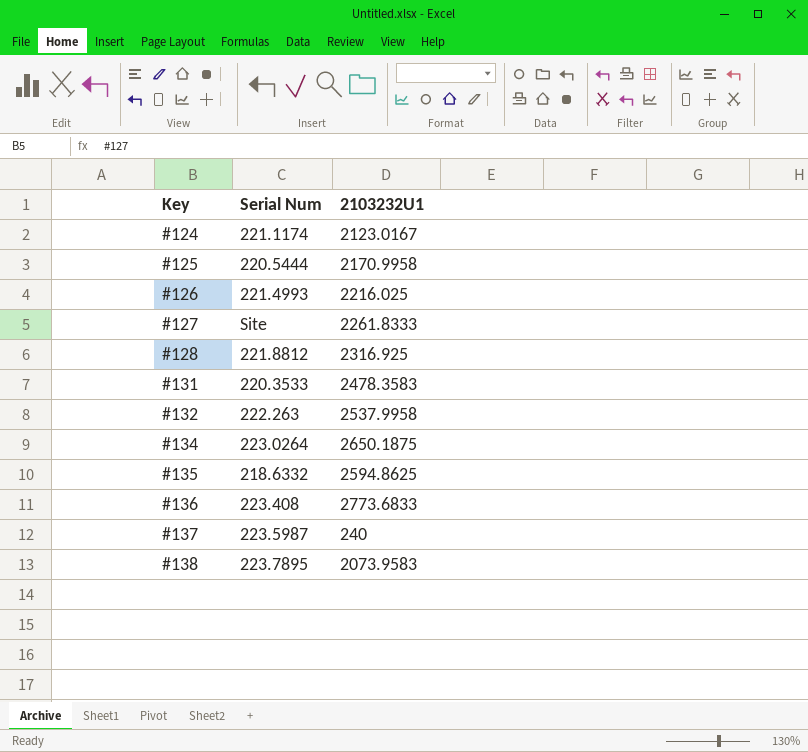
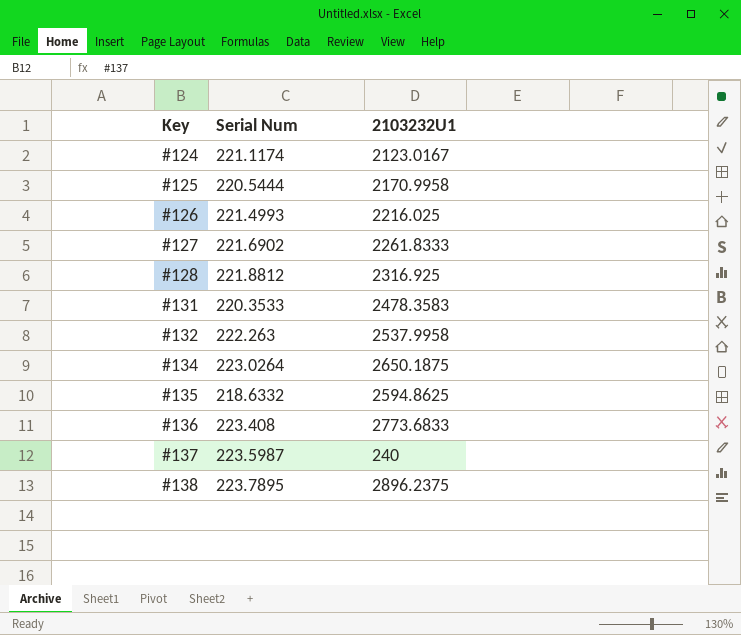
#127 | Serial Num: Site -> 221.6902
#138 | 2103232U1: 2073.9583 -> 2896.2375

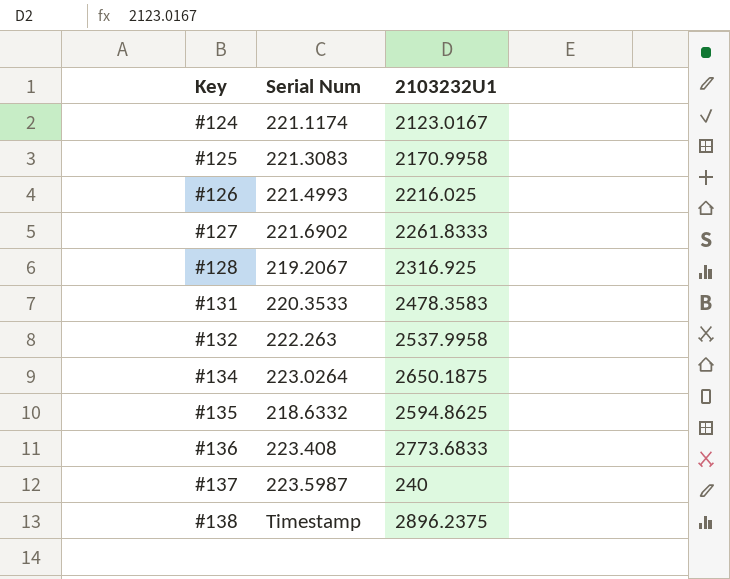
#125 | Serial Num: 220.5444 -> 221.3083
#128 | Serial Num: 221.8812 -> 219.2067
#138 | Serial Num: 223.7895 -> Timestamp

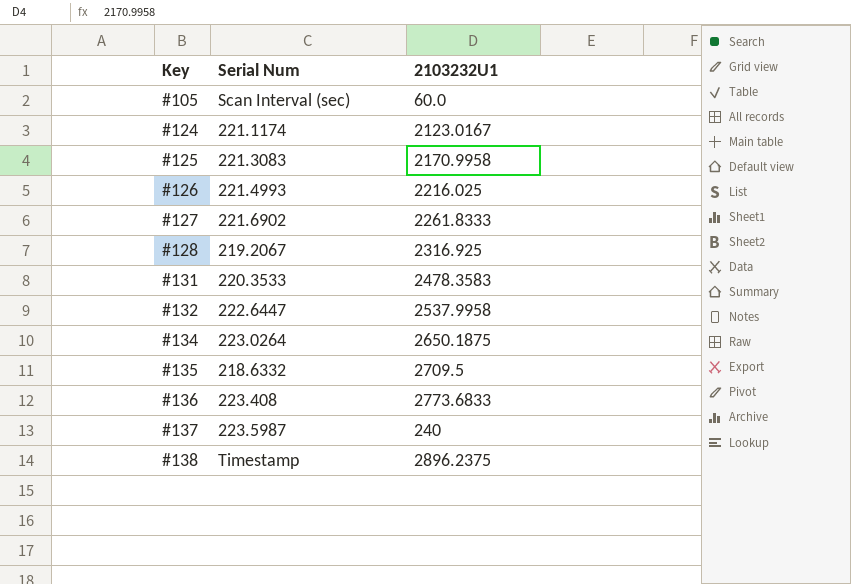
row #105: none -> Scan Interval (sec) | 60.0
#132 | Serial Num: 222.263 -> 222.6447
#135 | 2103232U1: 2594.8625 -> 2709.5

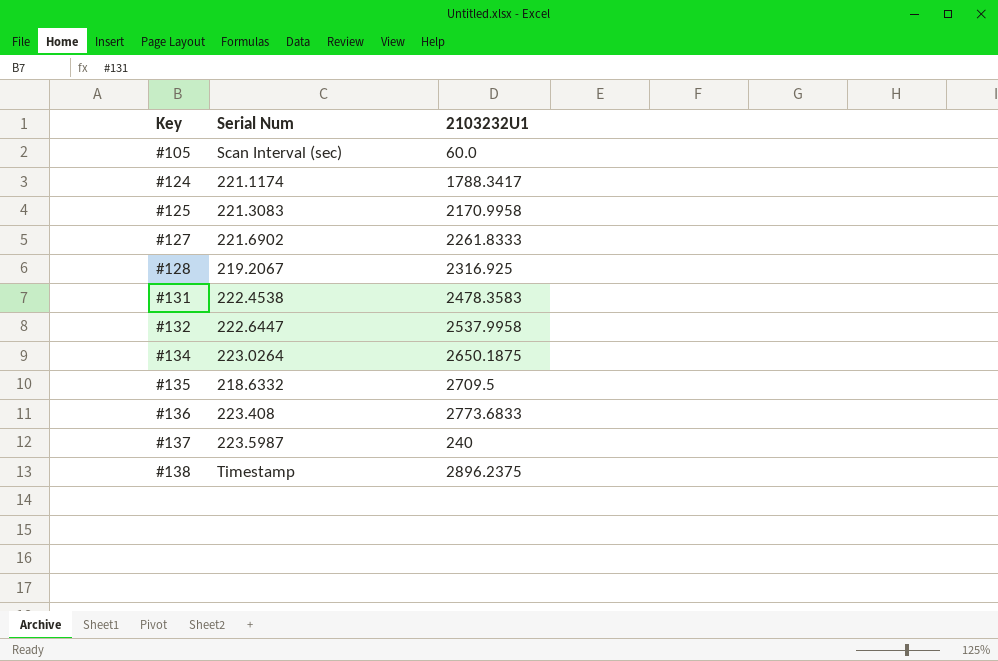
row #126: 221.4993 | 2216.025 -> none
#124 | 2103232U1: 2123.0167 -> 1788.3417
#131 | Serial Num: 220.3533 -> 222.4538

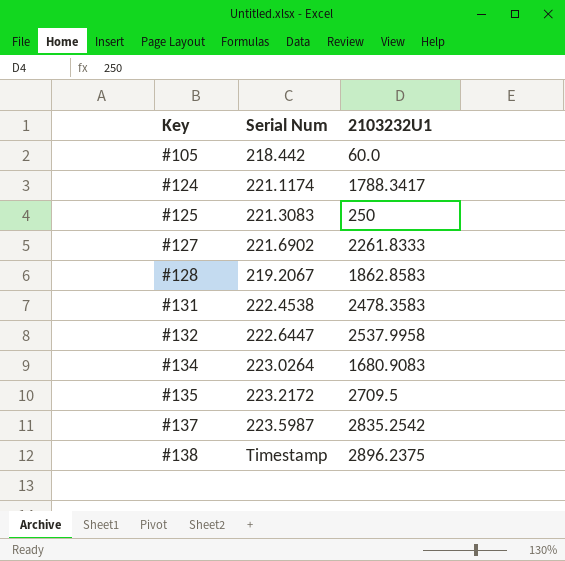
row #136: 223.408 | 2773.6833 -> none
#105 | Serial Num: Scan Interval (sec) -> 218.442
#125 | 2103232U1: 2170.9958 -> 250
#128 | 2103232U1: 2316.925 -> 1862.8583
#134 | 2103232U1: 2650.1875 -> 1680.9083
#135 | Serial Num: 218.6332 -> 223.2172
#137 | 2103232U1: 240 -> 2835.2542

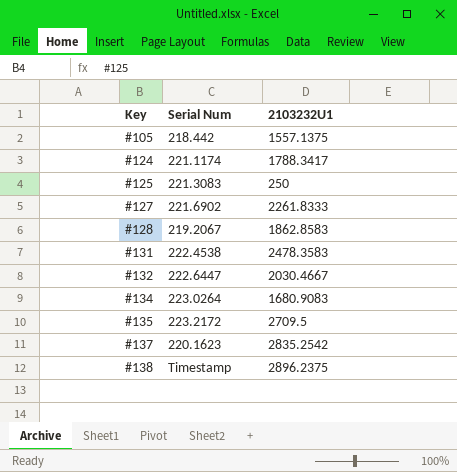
#105 | 2103232U1: 60.0 -> 1557.1375
#132 | 2103232U1: 2537.9958 -> 2030.4667
#137 | Serial Num: 223.5987 -> 220.1623

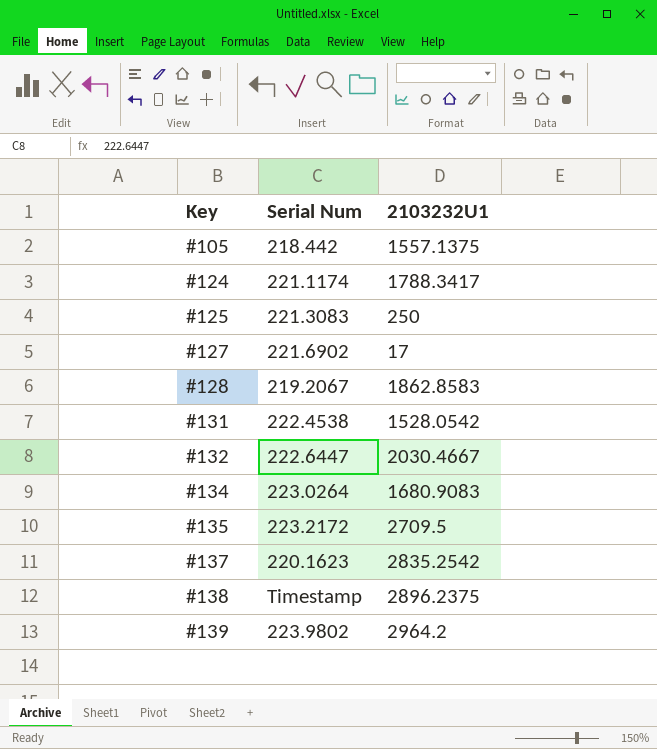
#127 | 2103232U1: 2261.8333 -> 17
#131 | 2103232U1: 2478.3583 -> 1528.0542
row #139: none -> 223.9802 | 2964.2

